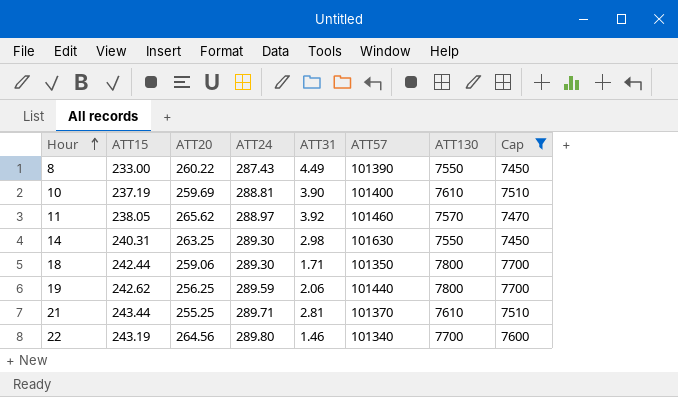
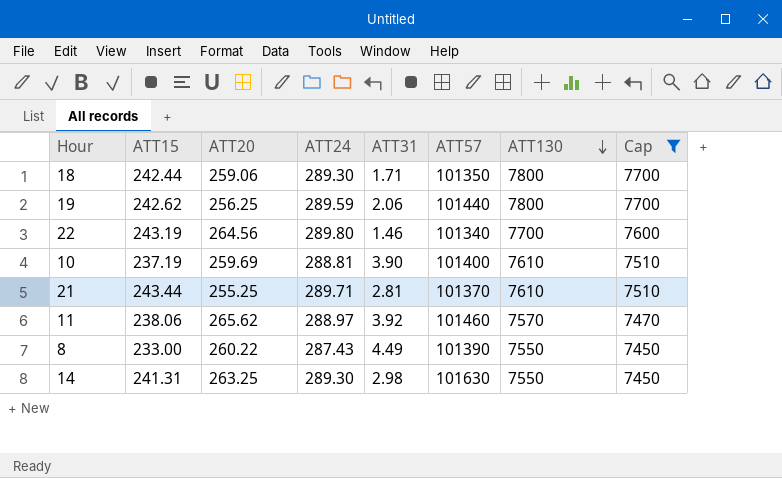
row order: Hour ascending -> ATT130 descending
11 | ATT15: 238.05 -> 238.06
14 | ATT15: 240.31 -> 241.31

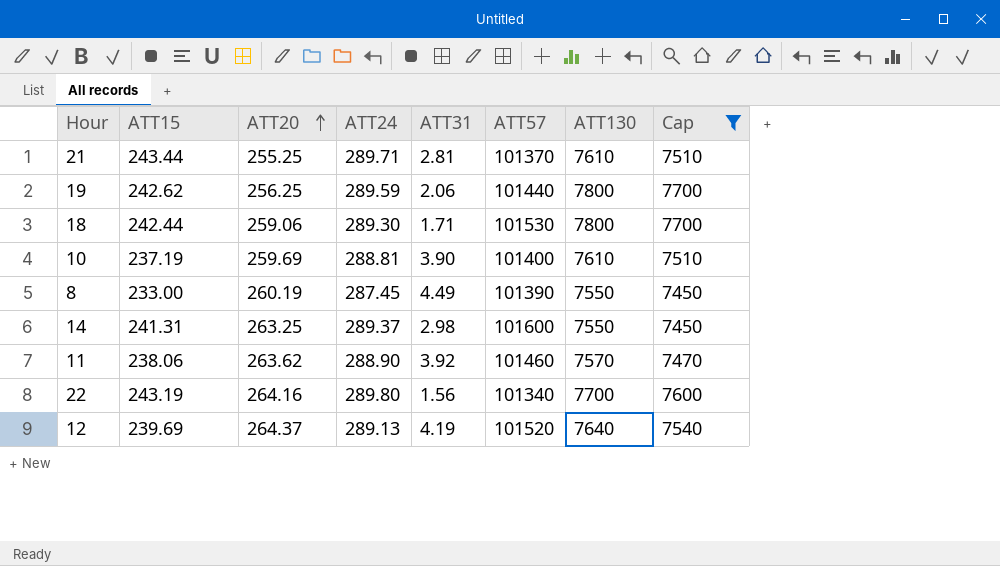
row order: ATT130 descending -> ATT20 ascending
18 | ATT57: 101350 -> 101530
8 | ATT20: 260.22 -> 260.19
8 | ATT24: 287.43 -> 287.45
14 | ATT24: 289.30 -> 289.37
14 | ATT57: 101630 -> 101600
11 | ATT20: 265.62 -> 263.62
11 | ATT24: 288.97 -> 288.90
22 | ATT20: 264.56 -> 264.16
22 | ATT31: 1.46 -> 1.56
row 12: none -> 239.69 | 264.37 | 289.13 | 4.19 | 101520 | 7640 | 7540

